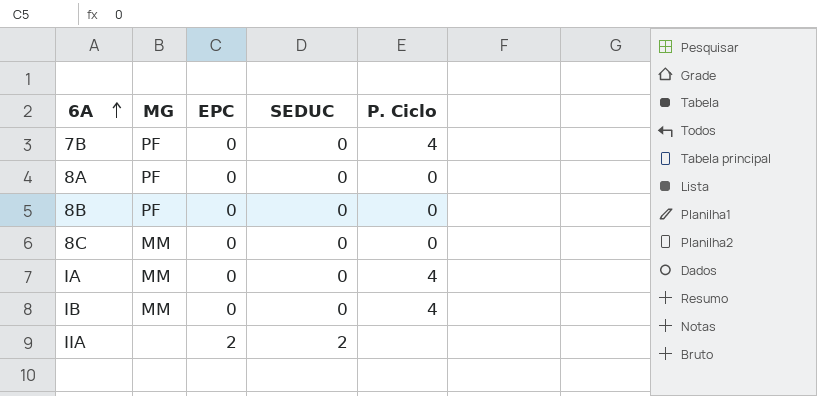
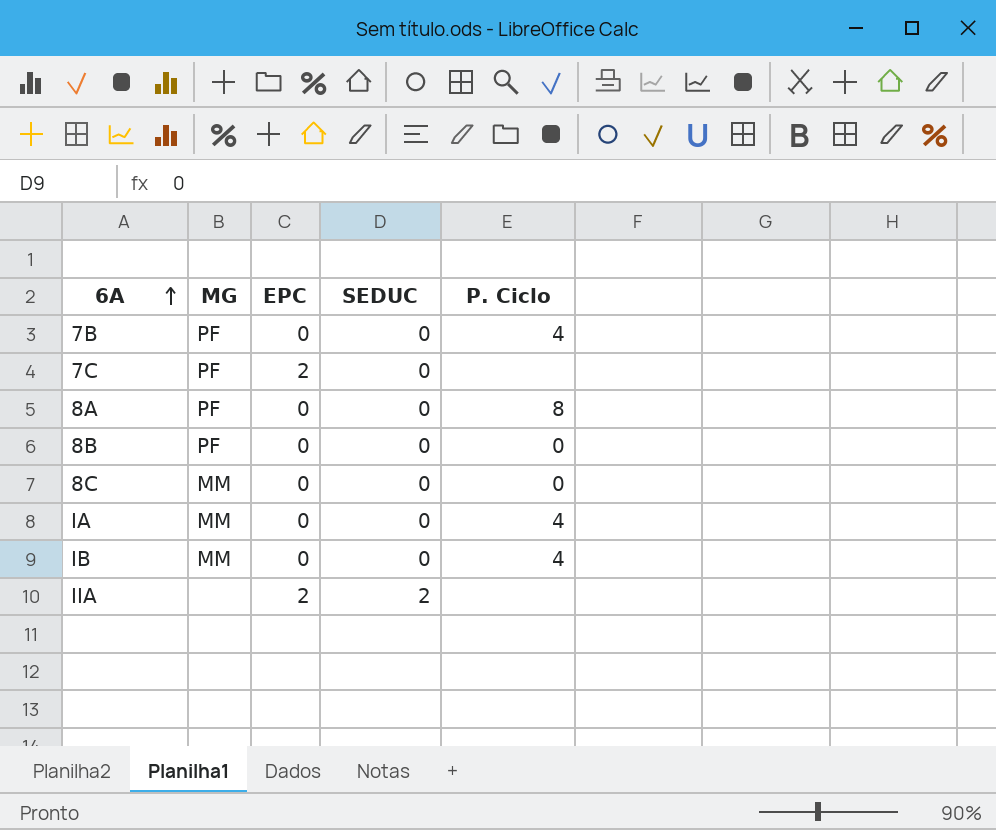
row 7C: none -> PF | 2 | 0 | none
8A | P. Ciclo: 0 -> 8

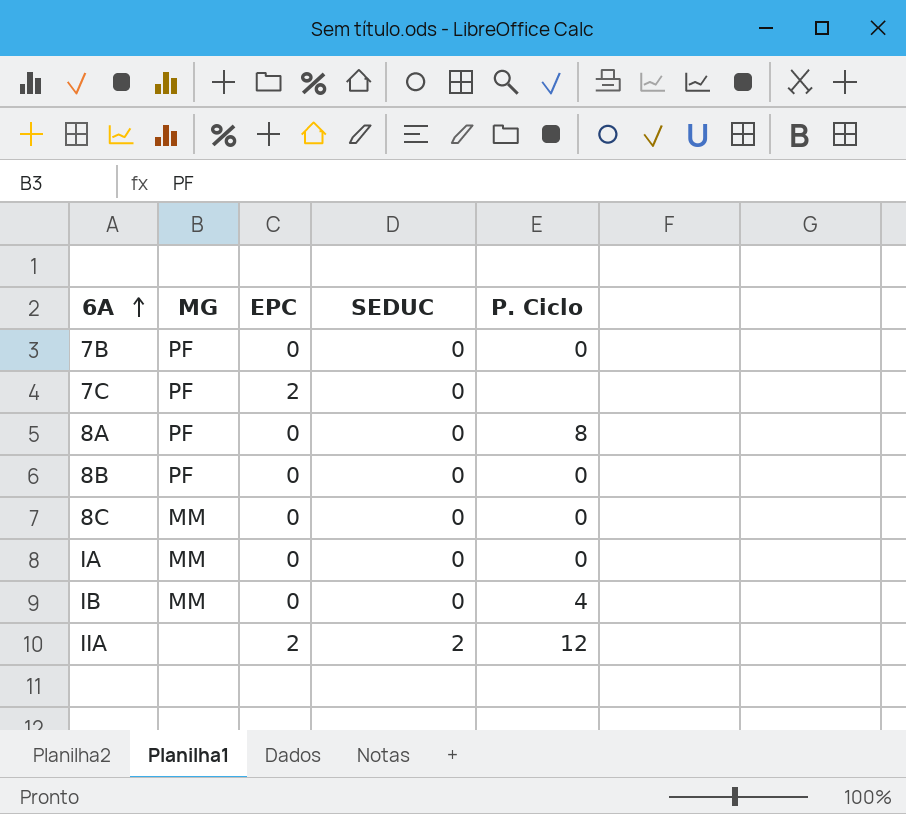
7B | P. Ciclo: 4 -> 0
IA | P. Ciclo: 4 -> 0
IIA | P. Ciclo: none -> 12

